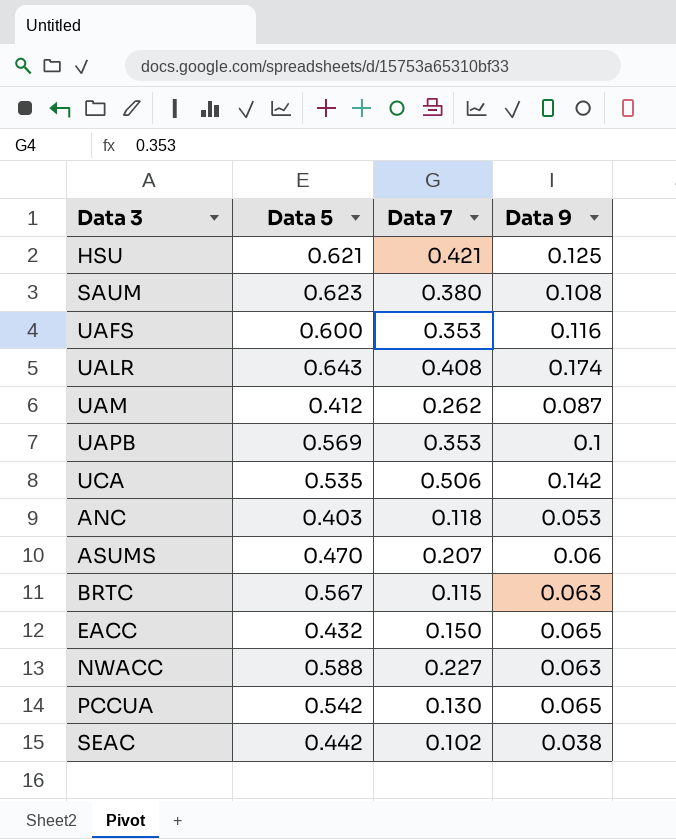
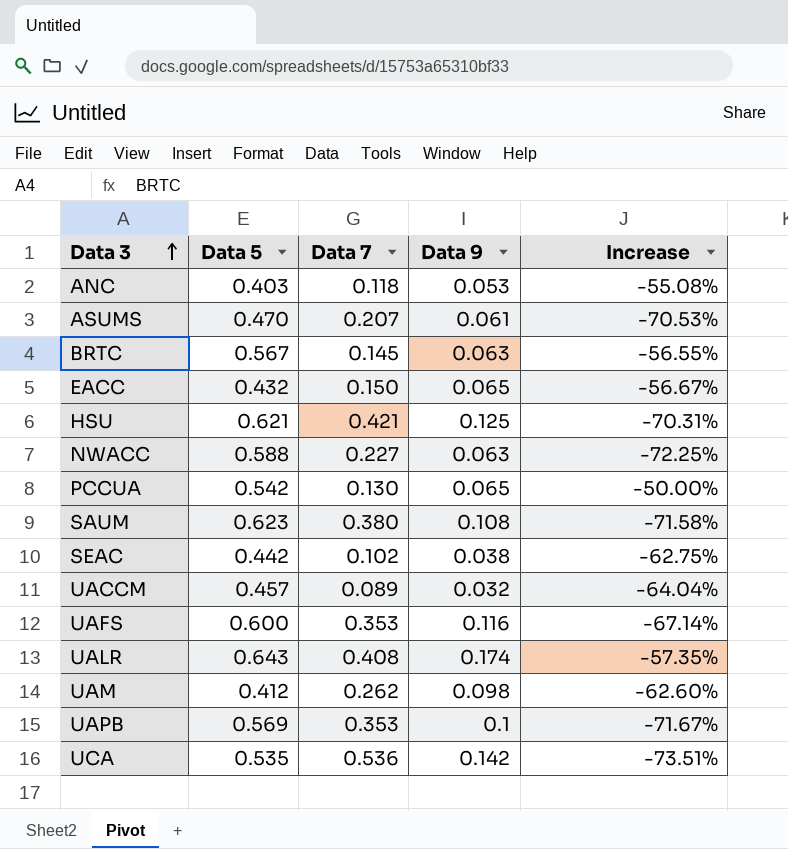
row order: none -> Data 3 ascending
column Increase | formula: none -> ([Data 9] - [Data 7]) / [Data 7]
ASUMS | Data 9: 0.06 -> 0.061
BRTC | Data 7: 0.115 -> 0.145
row UACCM: none -> 0.457 | 0.089 | 0.032 | -64.04%
UAM | Data 9: 0.087 -> 0.098
UCA | Data 7: 0.506 -> 0.536

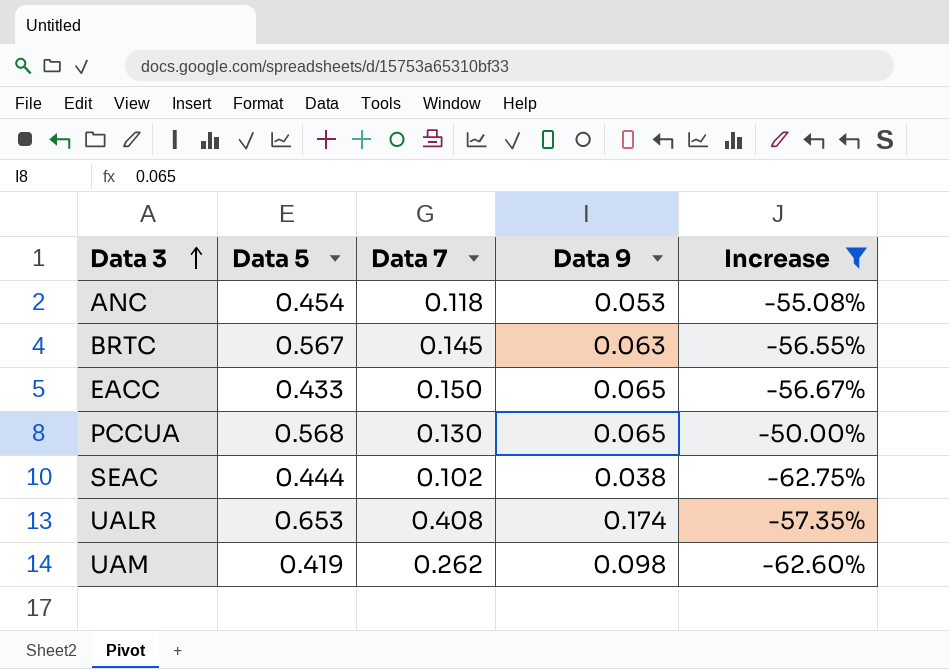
filter: none -> Increase >= -62.75%
ANC | Data 5: 0.403 -> 0.454
EACC | Data 5: 0.432 -> 0.433
PCCUA | Data 5: 0.542 -> 0.568
SEAC | Data 5: 0.442 -> 0.444
UALR | Data 5: 0.643 -> 0.653
UAM | Data 5: 0.412 -> 0.419

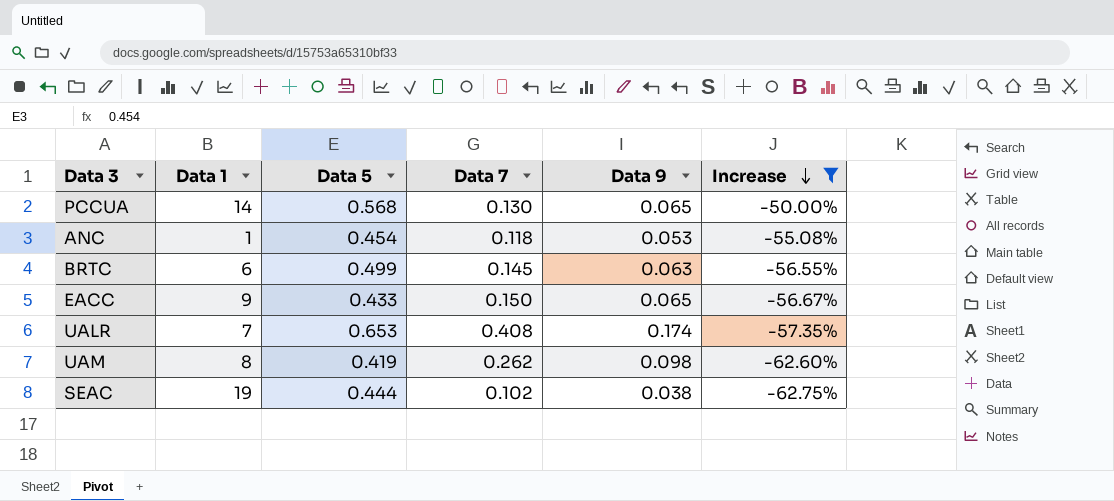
row order: Data 3 ascending -> Increase descending
column Data 1 | position: none -> 2
BRTC | Data 5: 0.567 -> 0.499

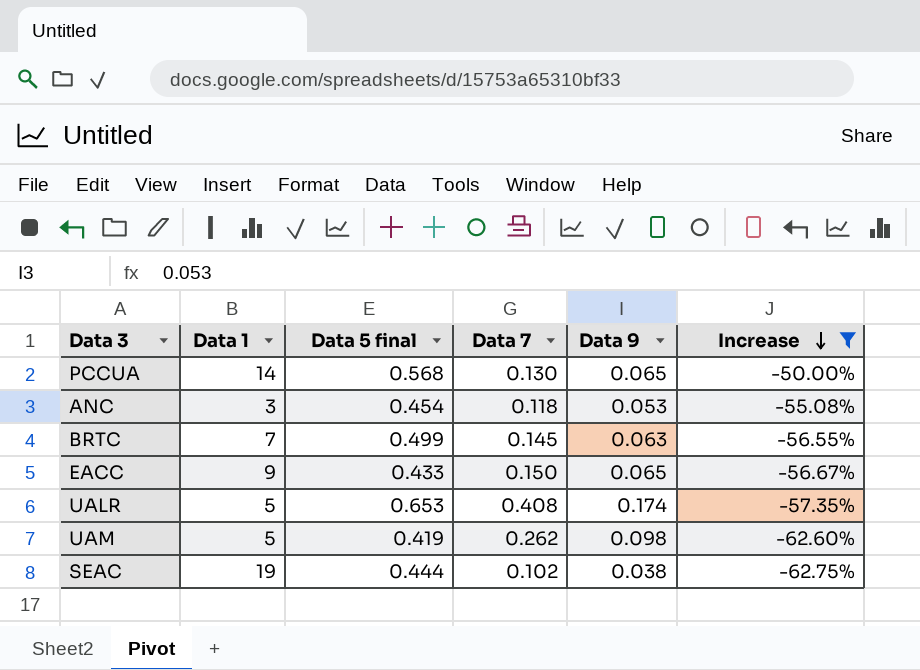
column name: Data 5 -> Data 5 final
ANC | Data 1: 1 -> 3
BRTC | Data 1: 6 -> 7
UALR | Data 1: 7 -> 5
UAM | Data 1: 8 -> 5

